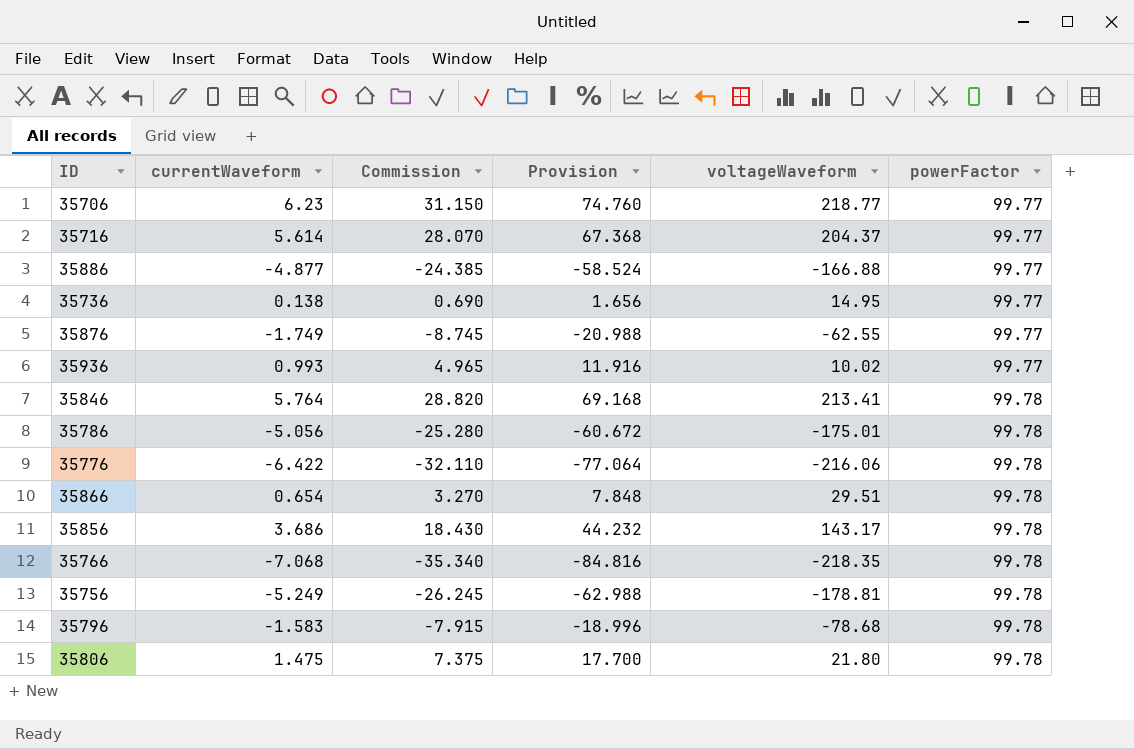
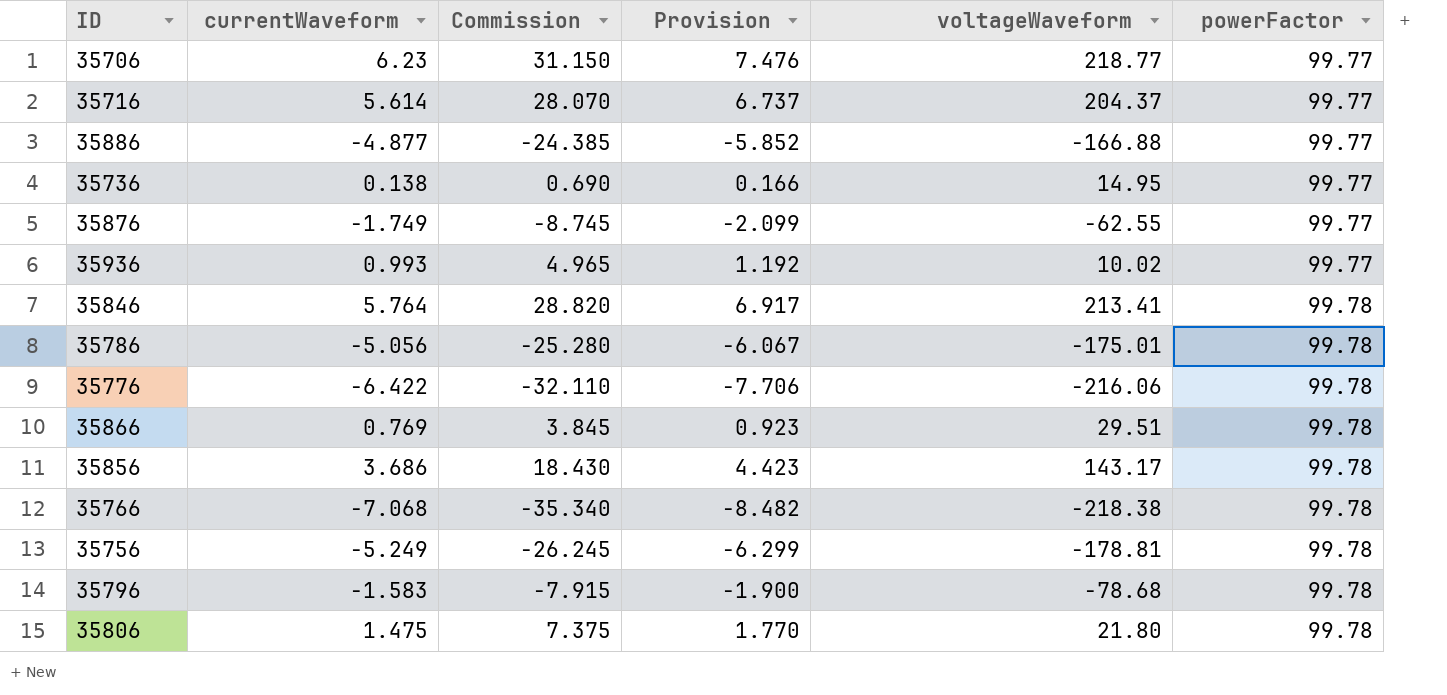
column Provision | formula: [currentWaveform] * 12 -> [currentWaveform] * 1.2
35866 | currentWaveform: 0.654 -> 0.769
35866 | Commission: 3.270 -> 3.845
35766 | voltageWaveform: -218.35 -> -218.38

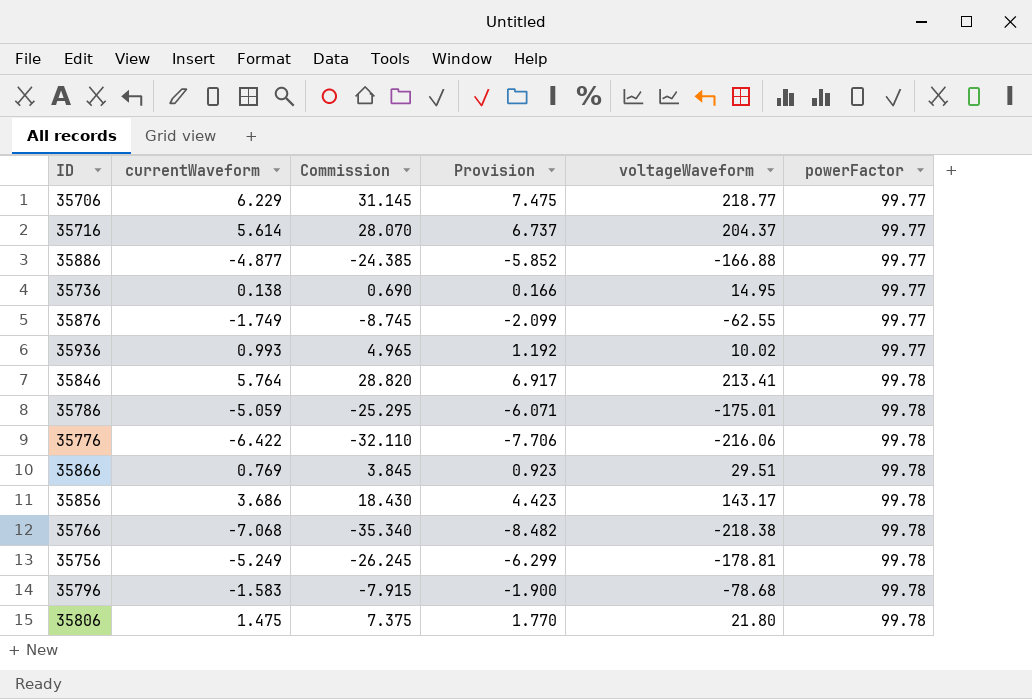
35706 | currentWaveform: 6.23 -> 6.229
35706 | Commission: 31.150 -> 31.145
35706 | Provision: 7.476 -> 7.475
35786 | currentWaveform: -5.056 -> -5.059
35786 | Commission: -25.280 -> -25.295
35786 | Provision: -6.067 -> -6.071

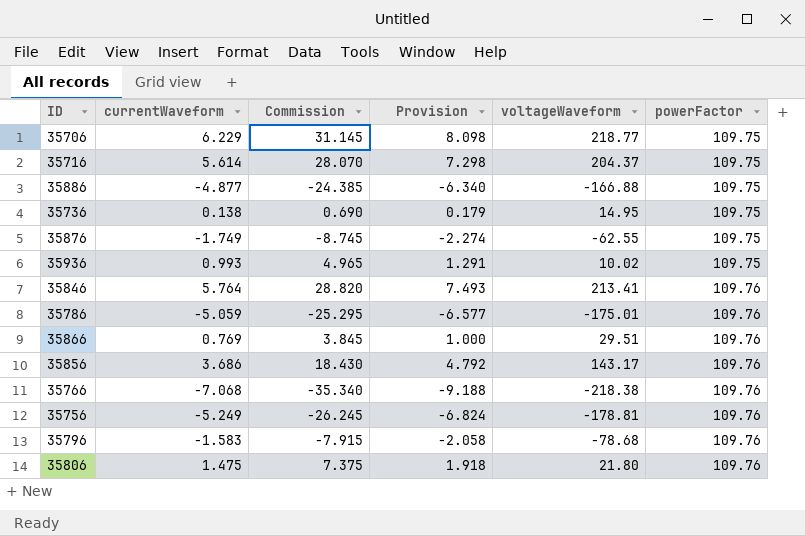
column Provision | formula: [currentWaveform] * 1.2 -> [currentWaveform] * 1.3
row 35776: -6.422 | -32.110 | -7.706 | -216.06 | 99.78 -> none
35706 | powerFactor: 99.77 -> 109.75
35716 | powerFactor: 99.77 -> 109.75
35886 | powerFactor: 99.77 -> 109.75
35736 | powerFactor: 99.77 -> 109.75
35876 | powerFactor: 99.77 -> 109.75
35936 | powerFactor: 99.77 -> 109.75
35846 | powerFactor: 99.78 -> 109.76
35786 | powerFactor: 99.78 -> 109.76
35866 | powerFactor: 99.78 -> 109.76
35856 | powerFactor: 99.78 -> 109.76
35766 | powerFactor: 99.78 -> 109.76
35756 | powerFactor: 99.78 -> 109.76
35796 | powerFactor: 99.78 -> 109.76
35806 | powerFactor: 99.78 -> 109.76

